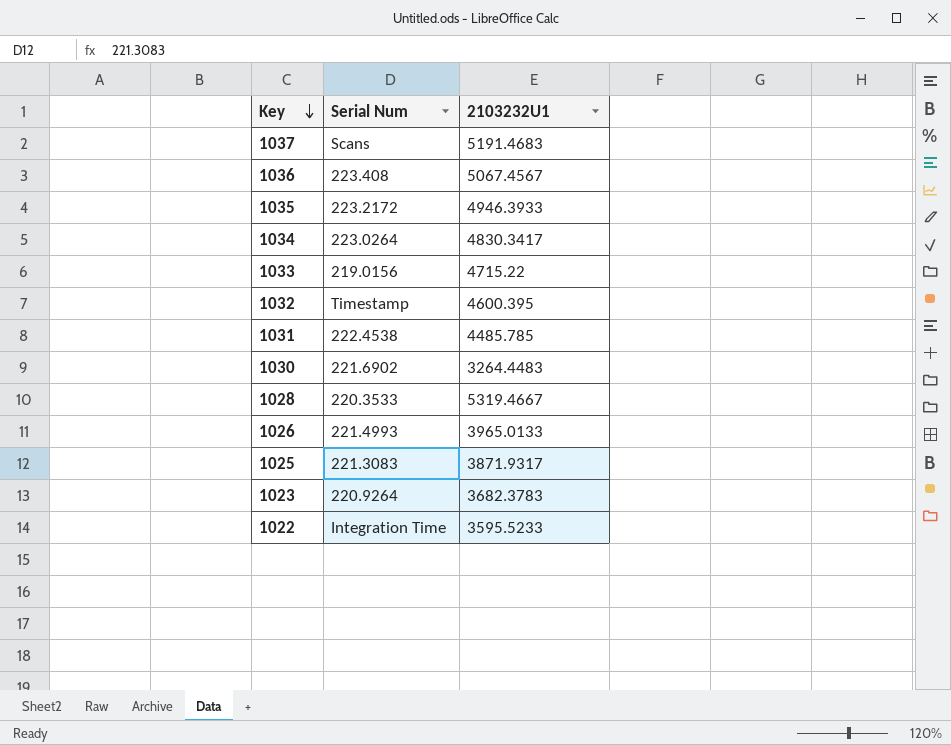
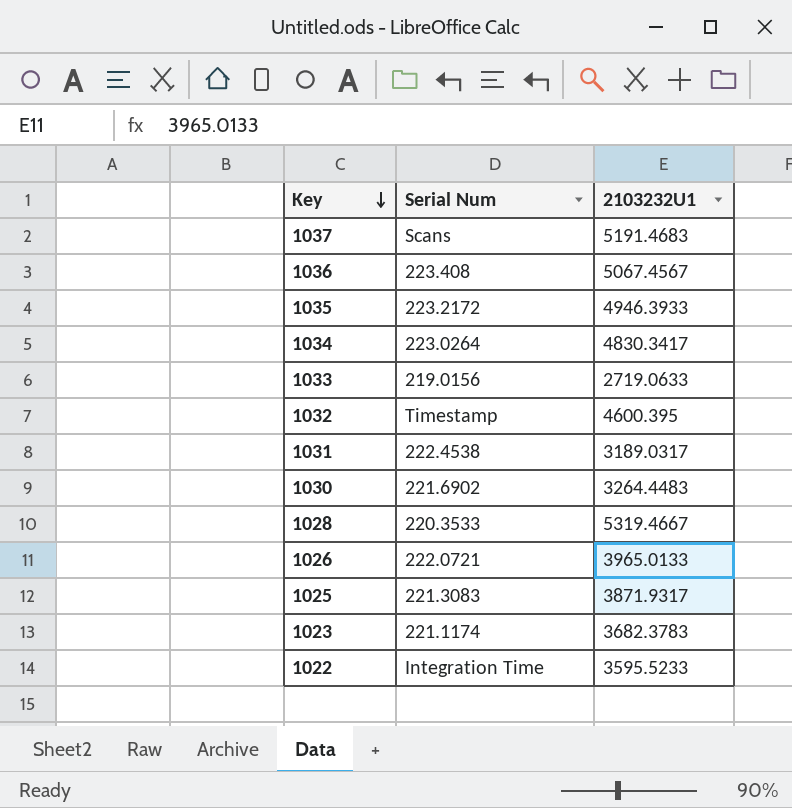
1033 | 2103232U1: 4715.22 -> 2719.0633
1031 | 2103232U1: 4485.785 -> 3189.0317
1026 | Serial Num: 221.4993 -> 222.0721
1023 | Serial Num: 220.9264 -> 221.1174

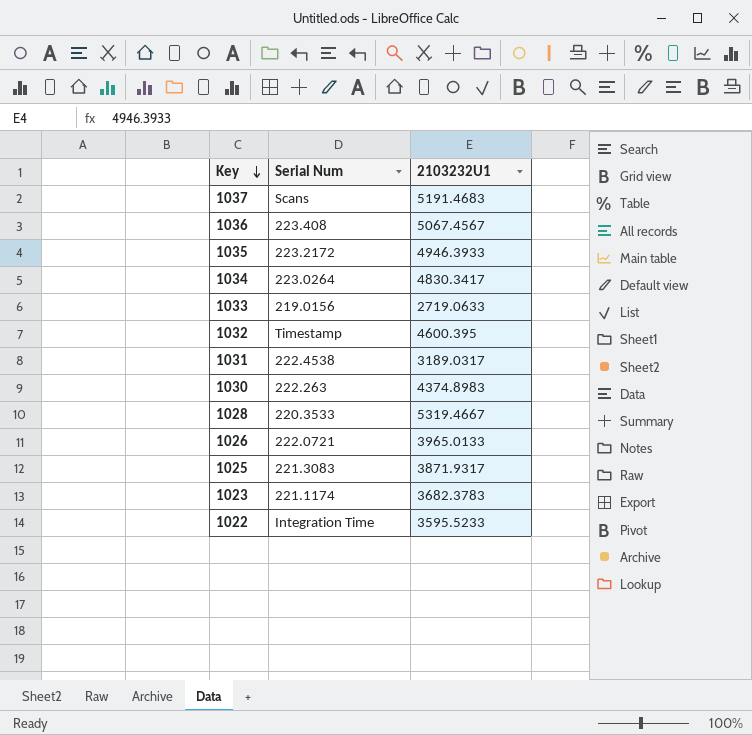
1030 | Serial Num: 221.6902 -> 222.263
1030 | 2103232U1: 3264.4483 -> 4374.8983

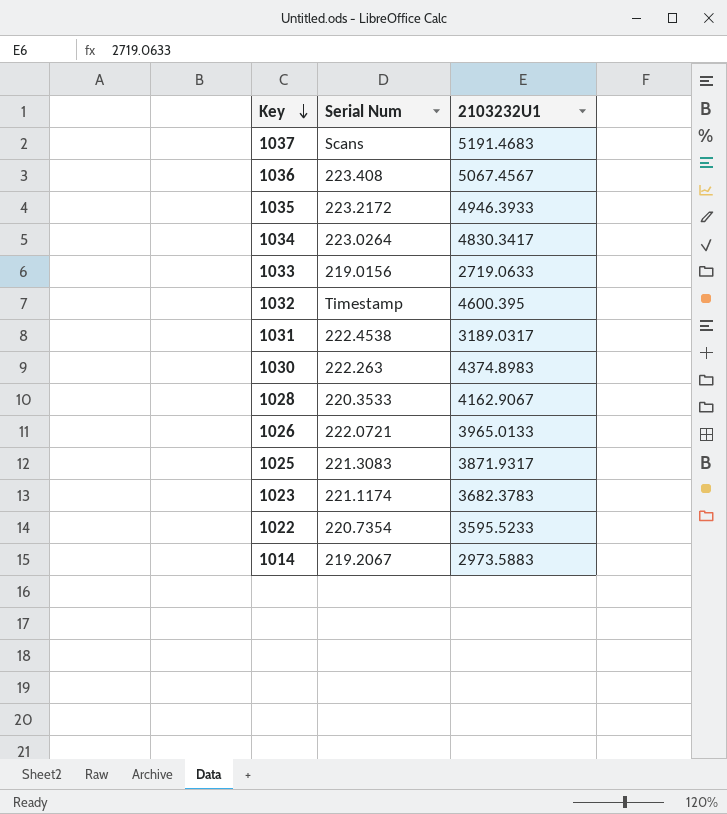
1028 | 2103232U1: 5319.4667 -> 4162.9067
1022 | Serial Num: Integration Time -> 220.7354
row 1014: none -> 219.2067 | 2973.5883

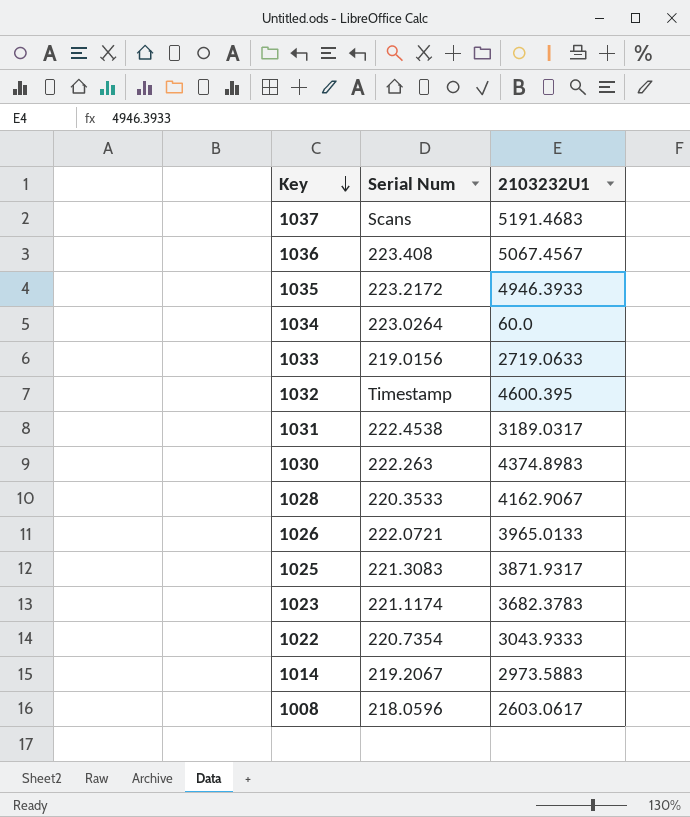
1034 | 2103232U1: 4830.3417 -> 60.0
1022 | 2103232U1: 3595.5233 -> 3043.9333
row 1008: none -> 218.0596 | 2603.0617

